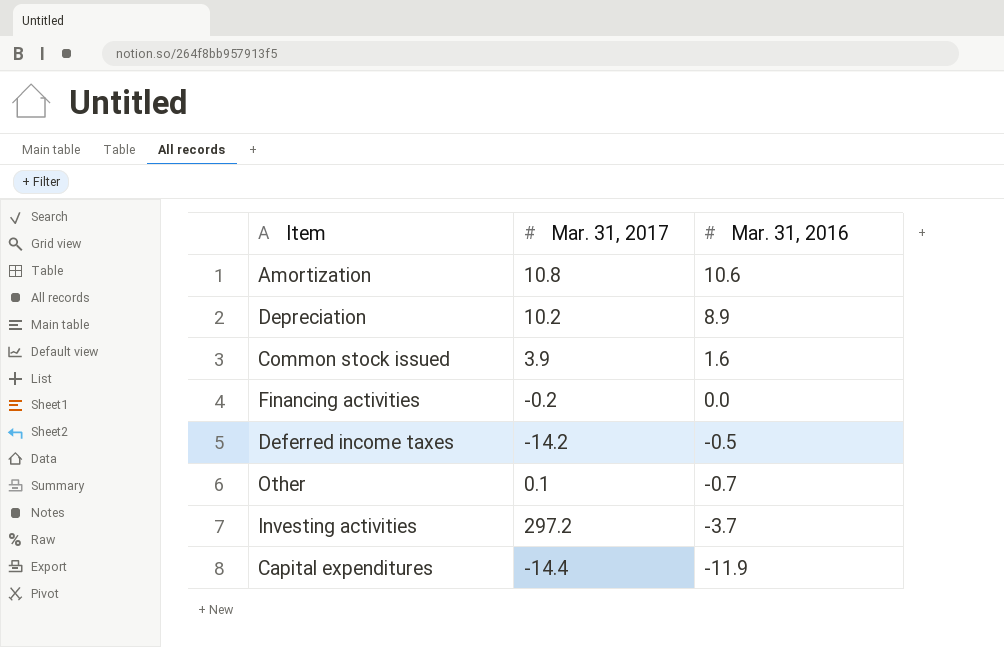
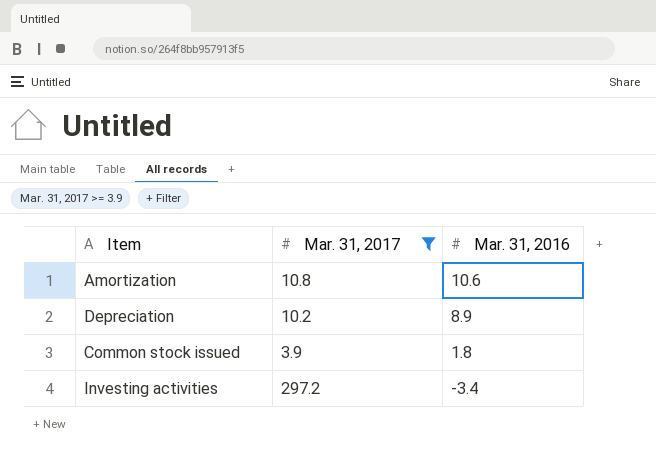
filter: none -> Mar. 31, 2017 >= 3.9
Common stock issued | Mar. 31, 2016: 1.6 -> 1.8
Investing activities | Mar. 31, 2016: -3.7 -> -3.4

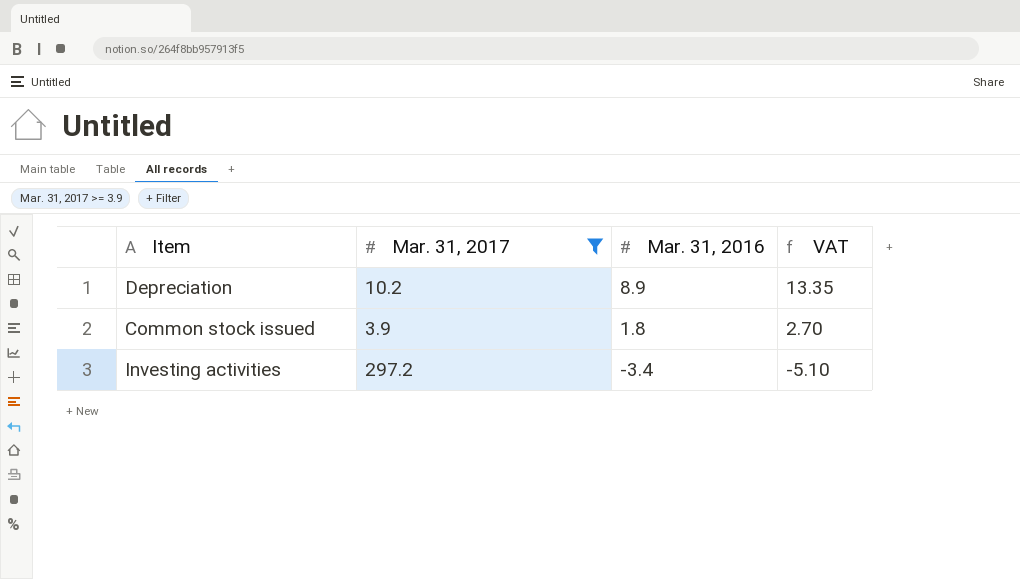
column VAT | formula: none -> [Mar. 31, 2016] * 1.5
row Amortization: 10.8 | 10.6 -> none

